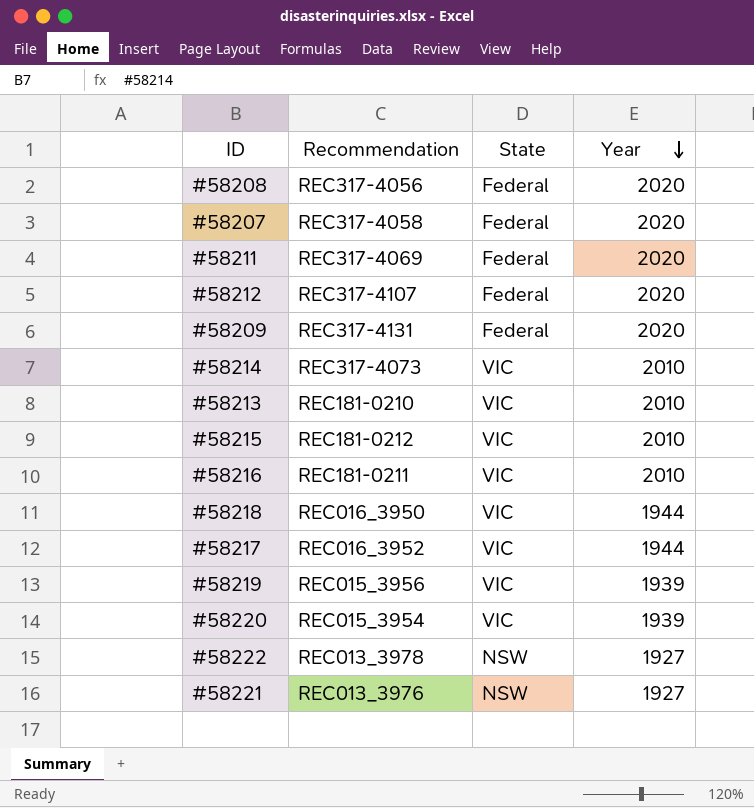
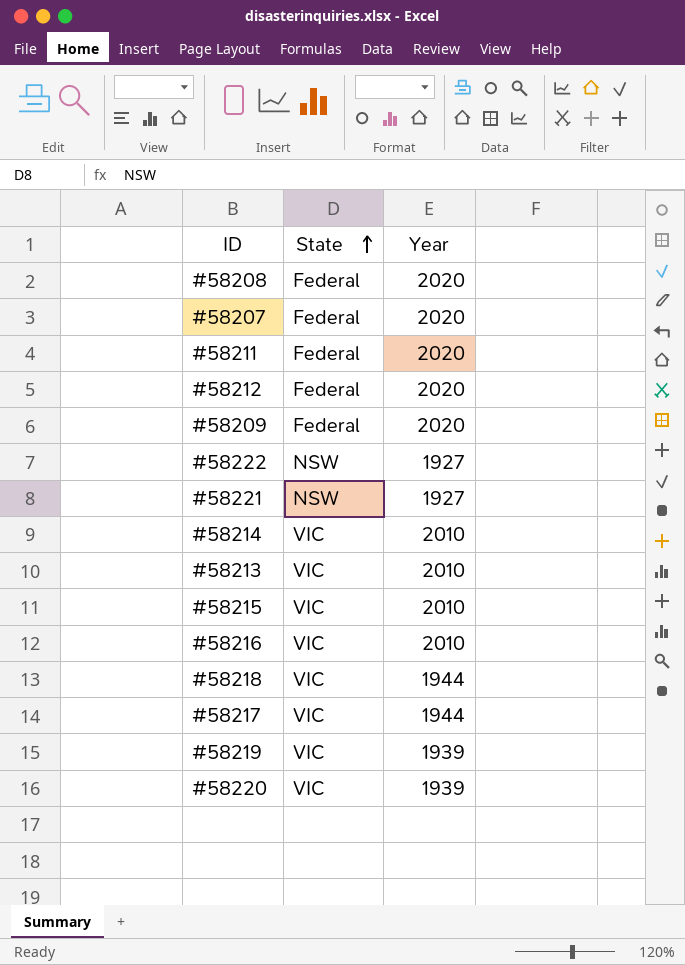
row order: Year descending -> State ascending
column Recommendation | position: 2 -> none

